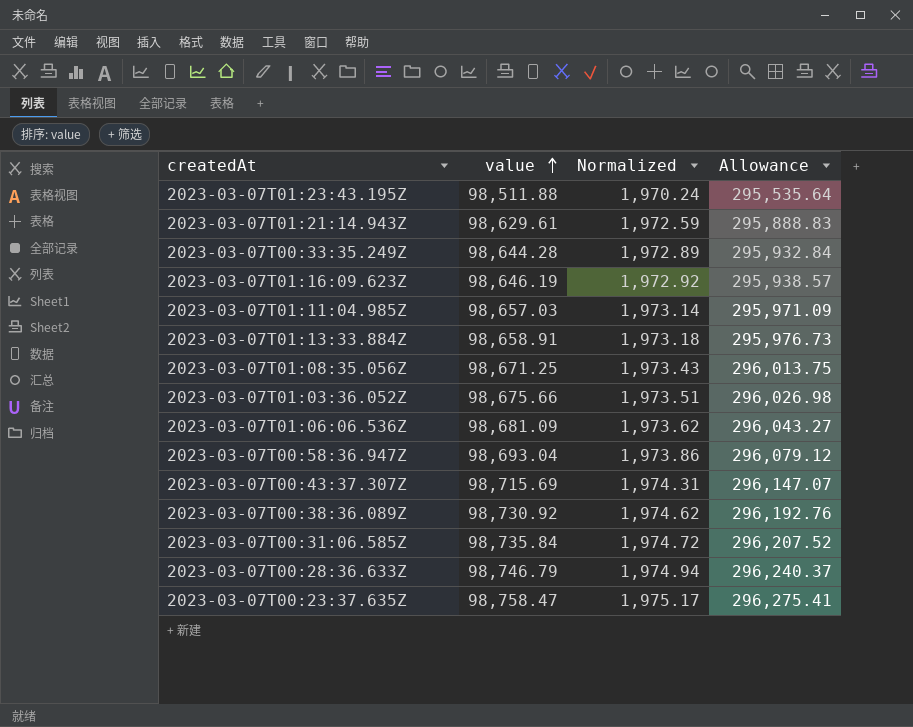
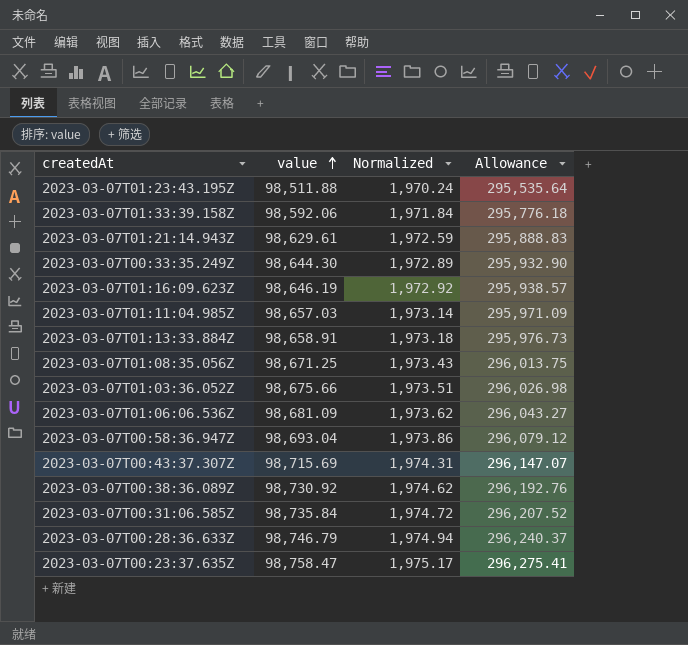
row 2023-03-07T01:33:39.158Z: none -> 98,592.06 | 1,971.84 | 295,776.18
2023-03-07T00:33:35.249Z | value: 98,644.28 -> 98,644.30
2023-03-07T00:33:35.249Z | Allowance: 295,932.84 -> 295,932.90

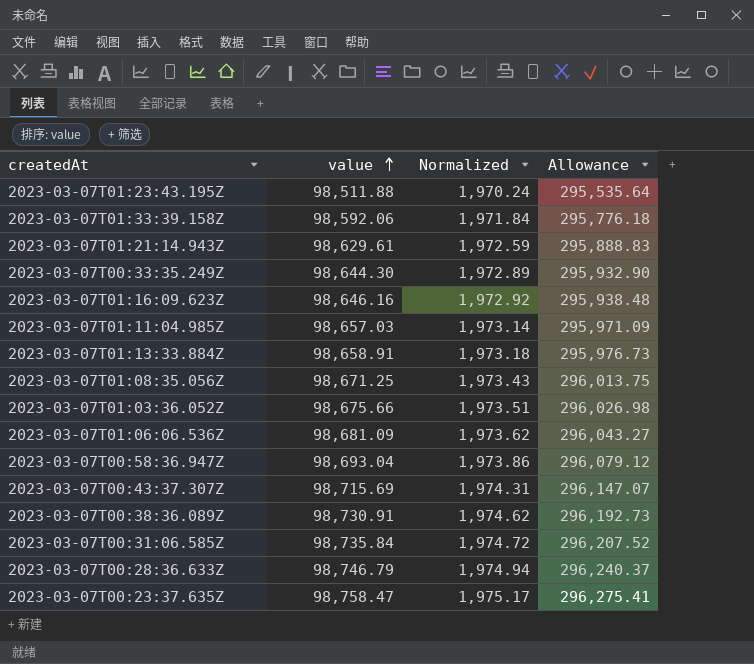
2023-03-07T01:16:09.623Z | value: 98,646.19 -> 98,646.16
2023-03-07T01:16:09.623Z | Allowance: 295,938.57 -> 295,938.48
2023-03-07T00:38:36.089Z | value: 98,730.92 -> 98,730.91
2023-03-07T00:38:36.089Z | Allowance: 296,192.76 -> 296,192.73

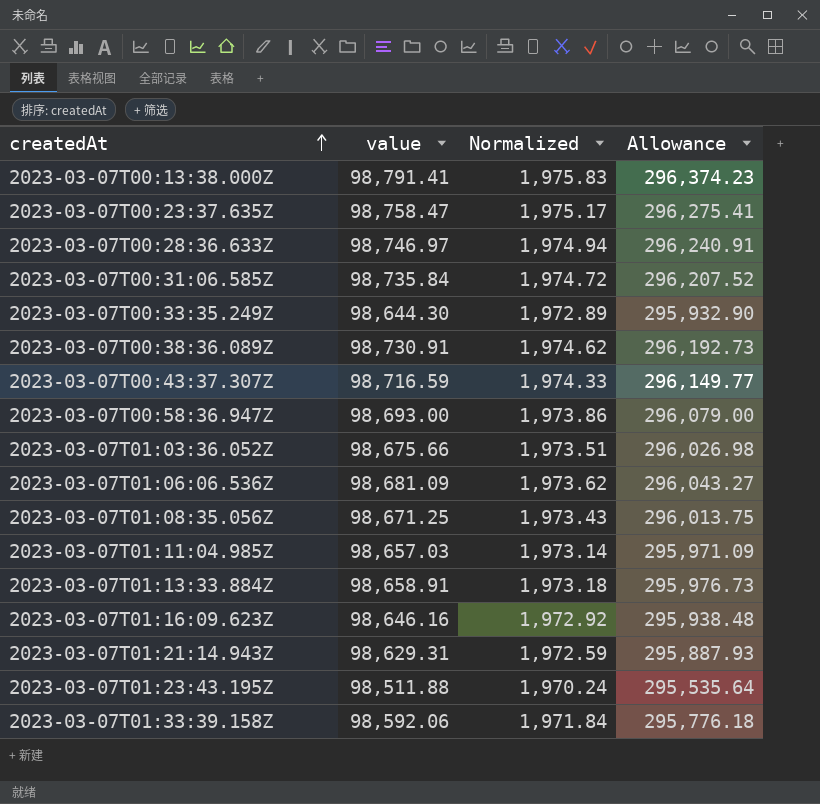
row order: value ascending -> createdAt ascending
row 2023-03-07T00:13:38.000Z: none -> 98,791.41 | 1,975.83 | 296,374.23
2023-03-07T00:28:36.633Z | value: 98,746.79 -> 98,746.97
2023-03-07T00:28:36.633Z | Allowance: 296,240.37 -> 296,240.91
2023-03-07T00:43:37.307Z | value: 98,715.69 -> 98,716.59
2023-03-07T00:43:37.307Z | Normalized: 1,974.31 -> 1,974.33
2023-03-07T00:43:37.307Z | Allowance: 296,147.07 -> 296,149.77
2023-03-07T00:58:36.947Z | value: 98,693.04 -> 98,693.00
2023-03-07T00:58:36.947Z | Allowance: 296,079.12 -> 296,079.00
2023-03-07T01:21:14.943Z | value: 98,629.61 -> 98,629.31
2023-03-07T01:21:14.943Z | Allowance: 295,888.83 -> 295,887.93

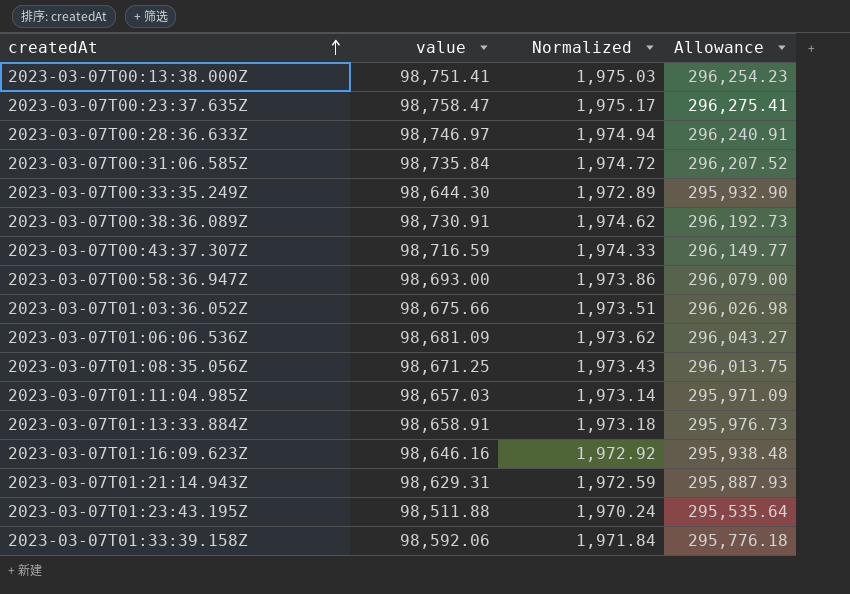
2023-03-07T00:13:38.000Z | value: 98,791.41 -> 98,751.41
2023-03-07T00:13:38.000Z | Normalized: 1,975.83 -> 1,975.03
2023-03-07T00:13:38.000Z | Allowance: 296,374.23 -> 296,254.23

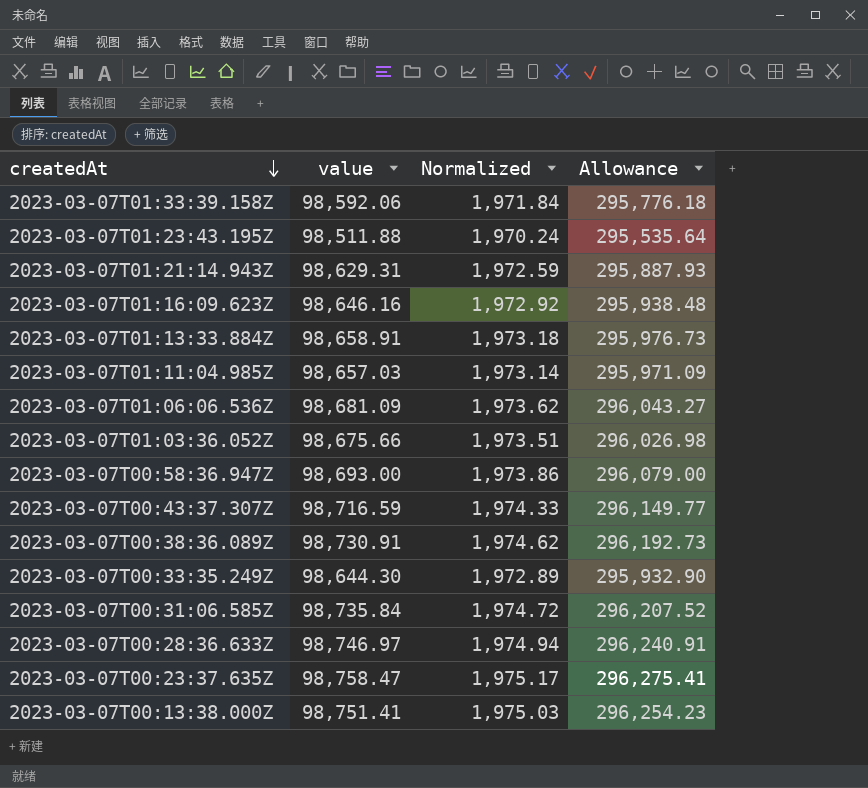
row order: createdAt ascending -> createdAt descending
row 2023-03-07T01:08:35.056Z: 98,671.25 | 1,973.43 | 296,013.75 -> none

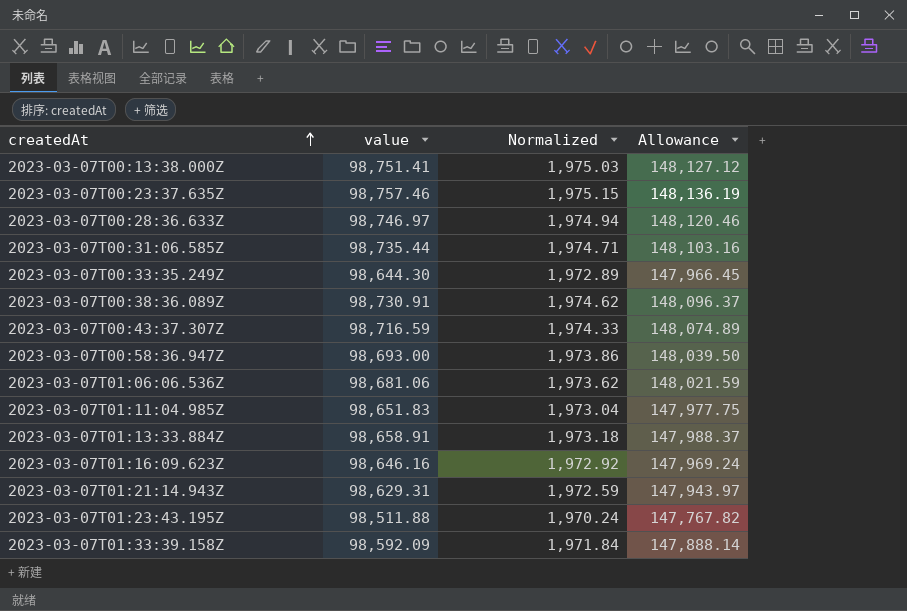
row order: createdAt descending -> createdAt ascending
column Allowance | formula: [value] * 3 -> [value] * 1.5
row 2023-03-07T01:03:36.052Z: 98,675.66 | 1,973.51 | 296,026.98 -> none
2023-03-07T00:23:37.635Z | value: 98,758.47 -> 98,757.46
2023-03-07T00:23:37.635Z | Normalized: 1,975.17 -> 1,975.15
2023-03-07T00:31:06.585Z | value: 98,735.84 -> 98,735.44
2023-03-07T00:31:06.585Z | Normalized: 1,974.72 -> 1,974.71
2023-03-07T01:06:06.536Z | value: 98,681.09 -> 98,681.06
2023-03-07T01:11:04.985Z | value: 98,657.03 -> 98,651.83
2023-03-07T01:11:04.985Z | Normalized: 1,973.14 -> 1,973.04
2023-03-07T01:33:39.158Z | value: 98,592.06 -> 98,592.09

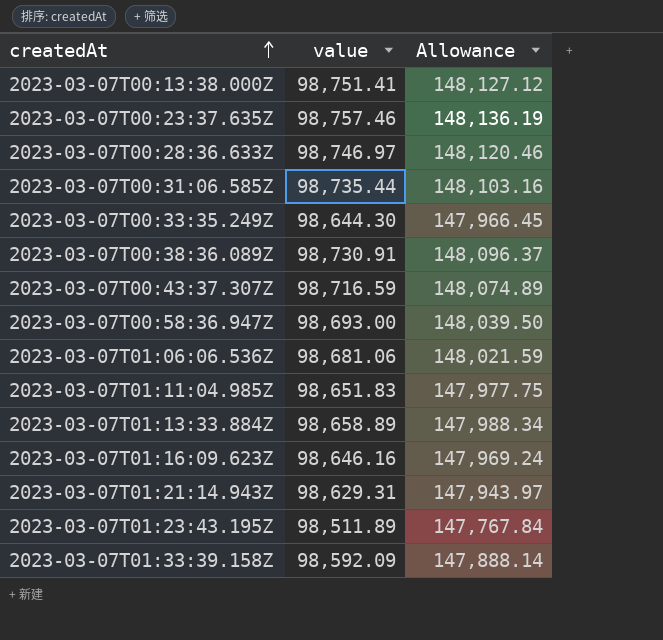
column Normalized | formula: [value] * 0.02 -> none
2023-03-07T01:13:33.884Z | value: 98,658.91 -> 98,658.89
2023-03-07T01:13:33.884Z | Allowance: 147,988.37 -> 147,988.34
2023-03-07T01:23:43.195Z | value: 98,511.88 -> 98,511.89
2023-03-07T01:23:43.195Z | Allowance: 147,767.82 -> 147,767.84

